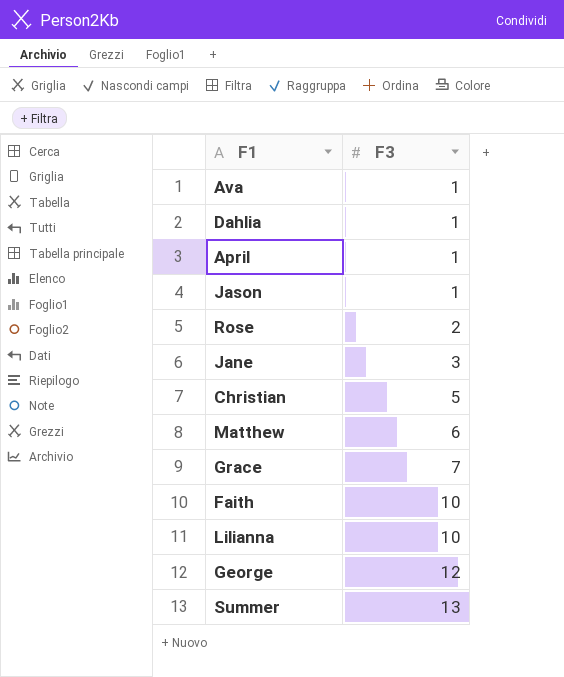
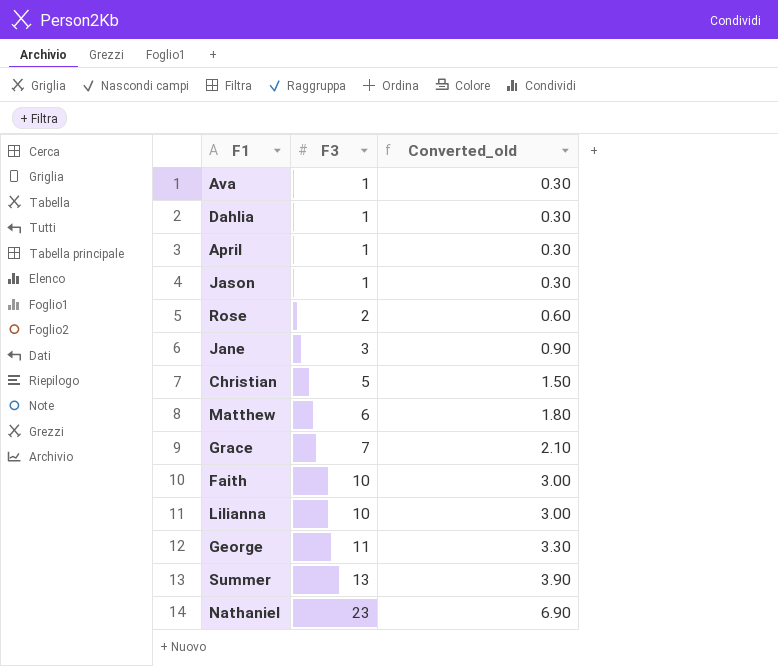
column Converted_old | formula: none -> [F3] * 0.3
George | F3: 12 -> 11
row Nathaniel: none -> 23 | 6.90

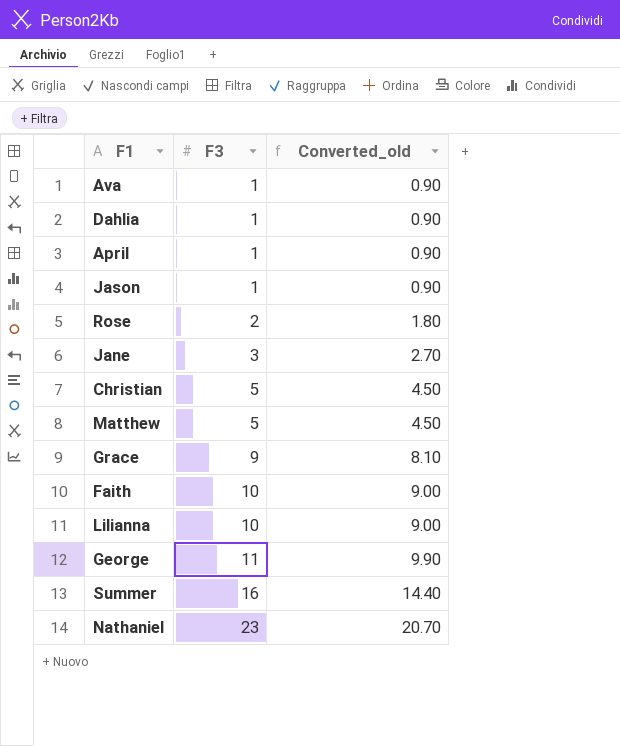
column Converted_old | formula: [F3] * 0.3 -> [F3] * 0.9
Matthew | F3: 6 -> 5
Grace | F3: 7 -> 9
Summer | F3: 13 -> 16

